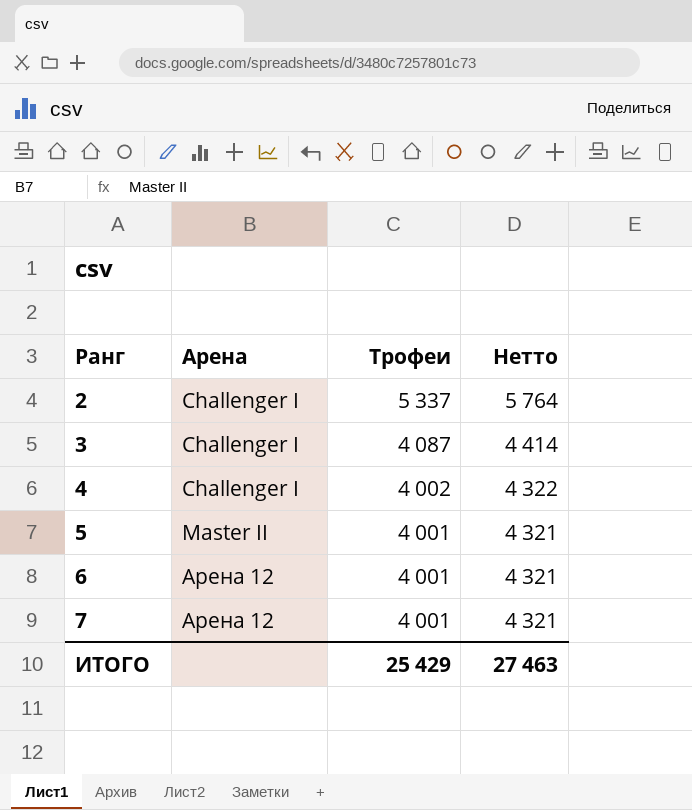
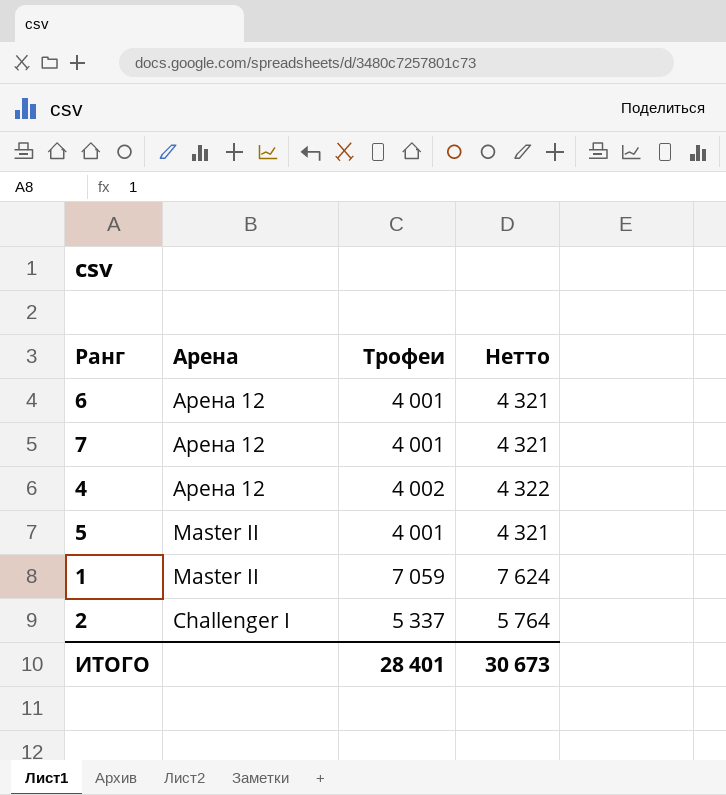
row order: Ранг ascending -> Арена descending
row 3: Challenger I | 4 087 | 4 414 -> none
4 | Арена: Challenger I -> Арена 12
row 1: none -> Master II | 7 059 | 7 624
ИТОГО | Трофеи: 25 429 -> 28 401
ИТОГО | Нетто: 27 463 -> 30 673

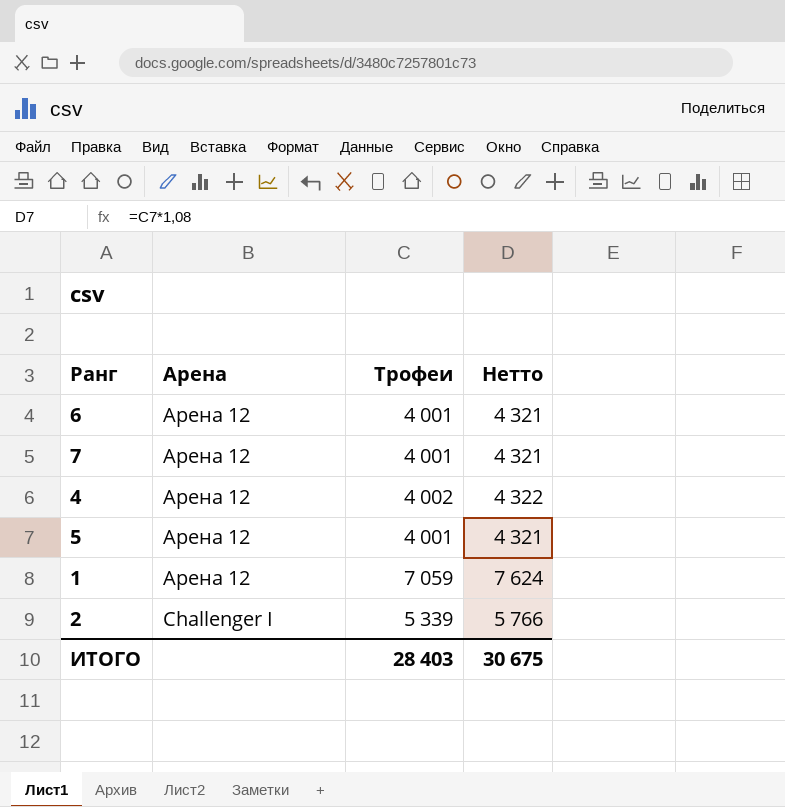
5 | Арена: Master II -> Арена 12
1 | Арена: Master II -> Арена 12
2 | Трофеи: 5 337 -> 5 339
2 | Нетто: 5 764 -> 5 766
ИТОГО | Трофеи: 28 401 -> 28 403
ИТОГО | Нетто: 30 673 -> 30 675

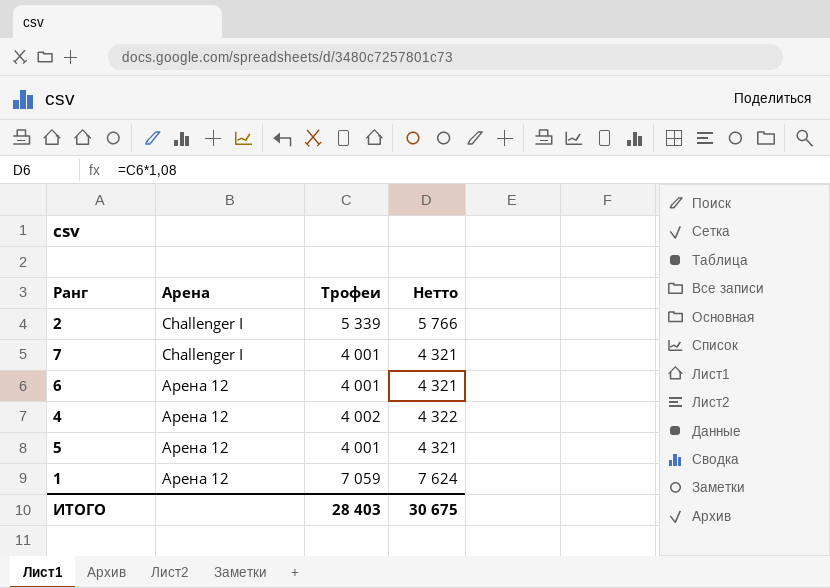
row order: Арена descending -> Арена ascending
7 | Арена: Арена 12 -> Challenger I

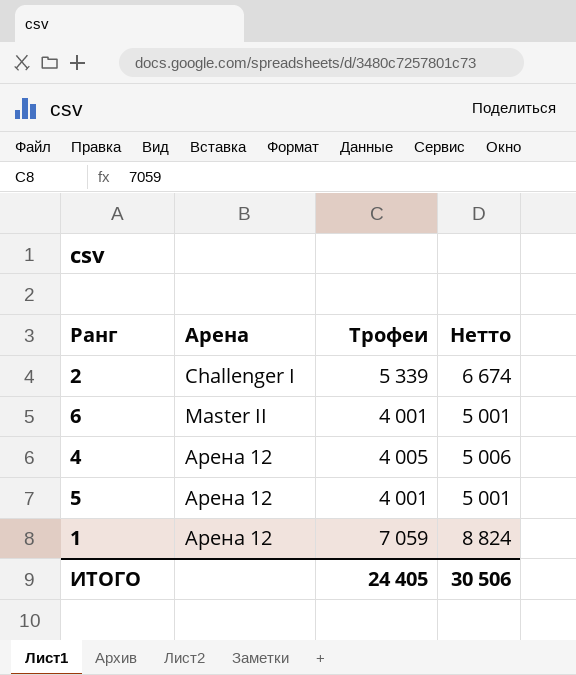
column Нетто | formula: [Трофеи] * 1,08 -> [Трофеи] * 1,25
row 7: Challenger I | 4 001 | 4 321 -> none
6 | Арена: Арена 12 -> Master II
4 | Трофеи: 4 002 -> 4 005
ИТОГО | Трофеи: 28 403 -> 24 405
ИТОГО | Нетто: 30 675 -> 30 506

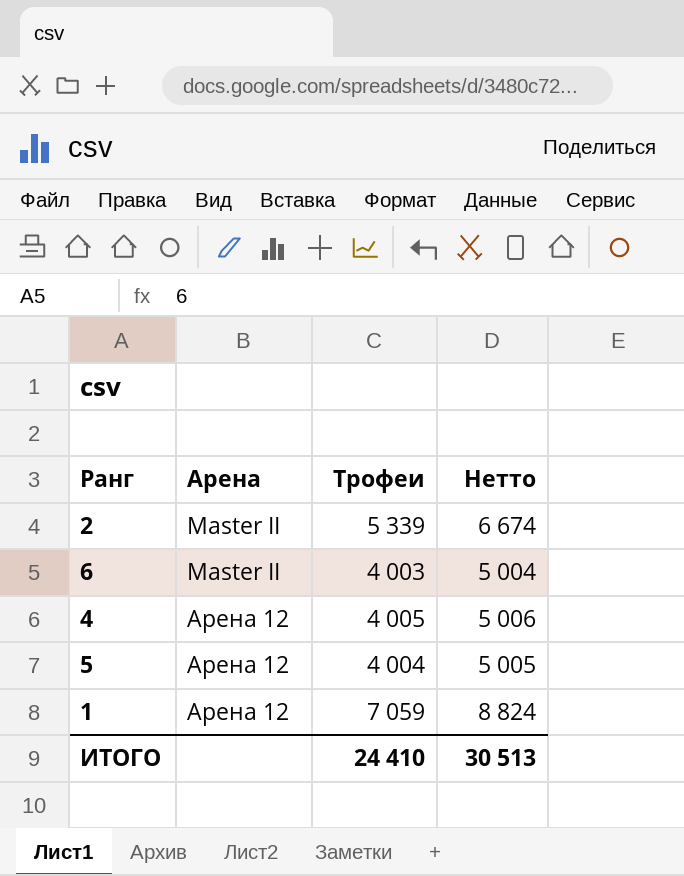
2 | Арена: Challenger I -> Master II
6 | Трофеи: 4 001 -> 4 003
6 | Нетто: 5 001 -> 5 004
5 | Трофеи: 4 001 -> 4 004
5 | Нетто: 5 001 -> 5 005
ИТОГО | Трофеи: 24 405 -> 24 410
ИТОГО | Нетто: 30 506 -> 30 513

